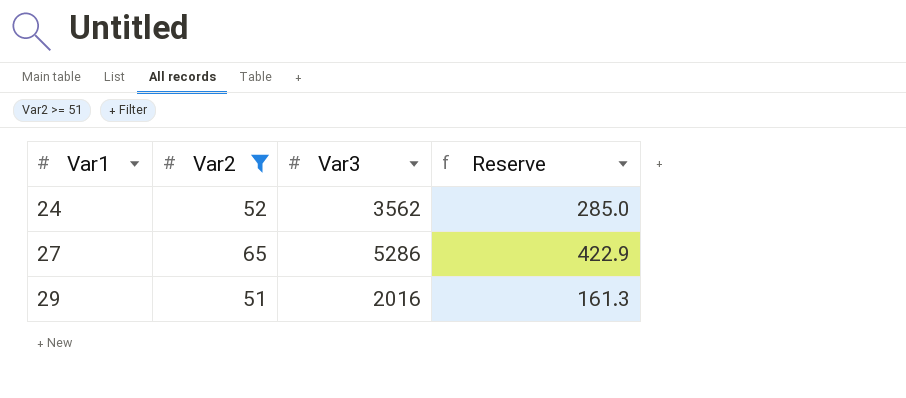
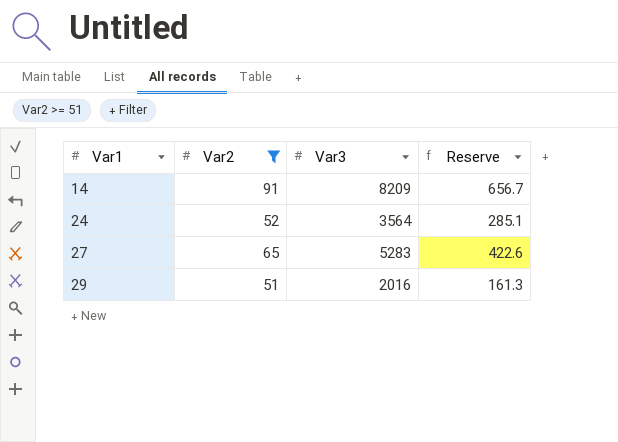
row 14: none -> 91 | 8209 | 656.7
24 | Var3: 3562 -> 3564
24 | Reserve: 285.0 -> 285.1
27 | Var3: 5286 -> 5283
27 | Reserve: 422.9 -> 422.6

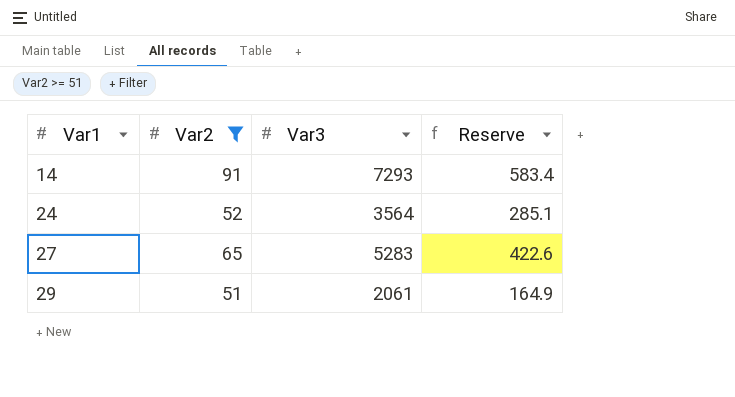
14 | Var3: 8209 -> 7293
14 | Reserve: 656.7 -> 583.4
29 | Var3: 2016 -> 2061
29 | Reserve: 161.3 -> 164.9

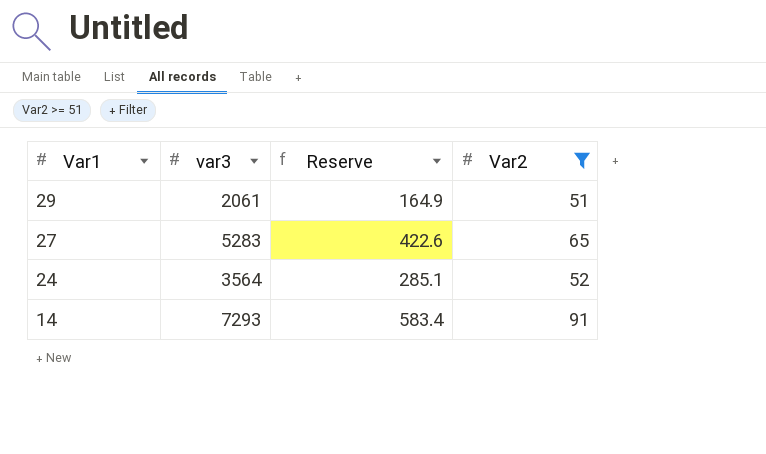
row order: Var1 ascending -> Var1 descending
column name: Var3 -> var3
column Var2 | position: 2 -> 4

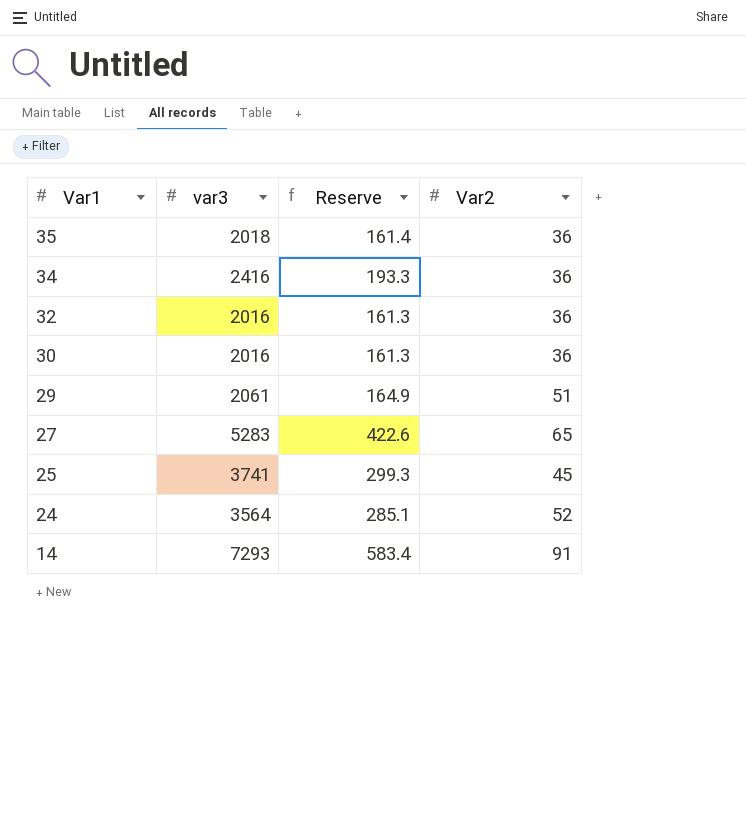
filter: Var2 >= 51 -> none

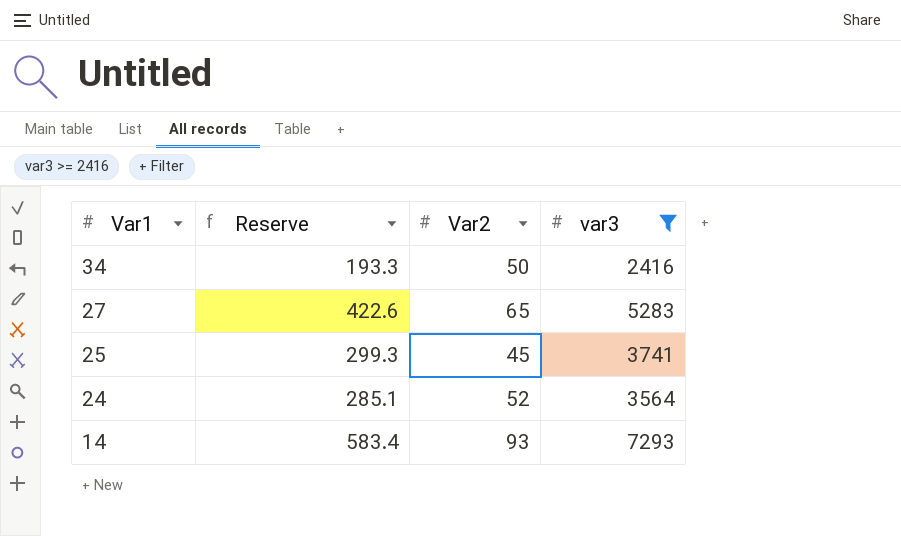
filter: none -> var3 >= 2416
column var3 | position: 2 -> 4
34 | Var2: 36 -> 50
14 | Var2: 91 -> 93

